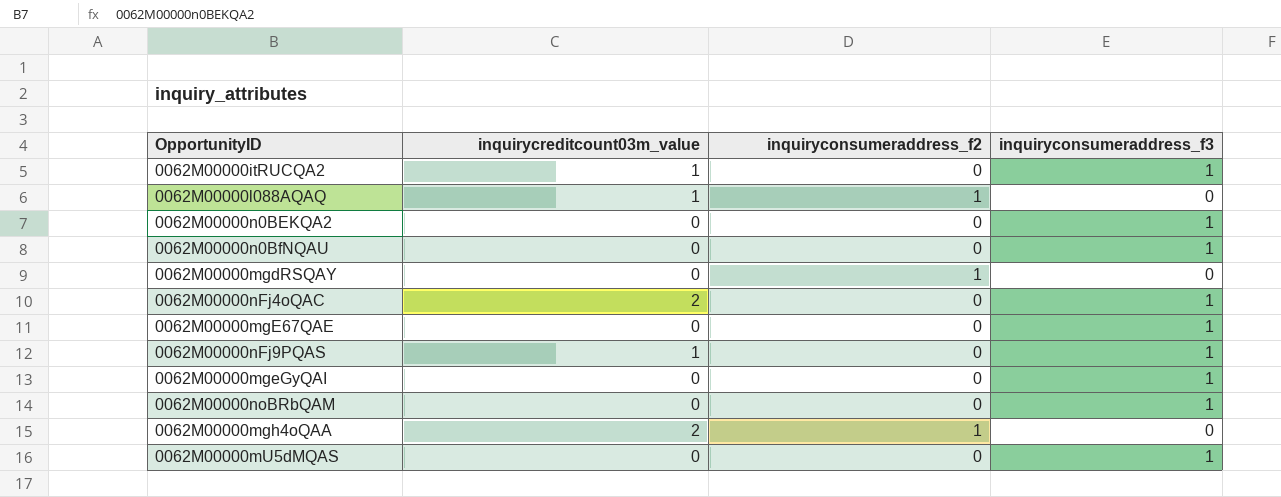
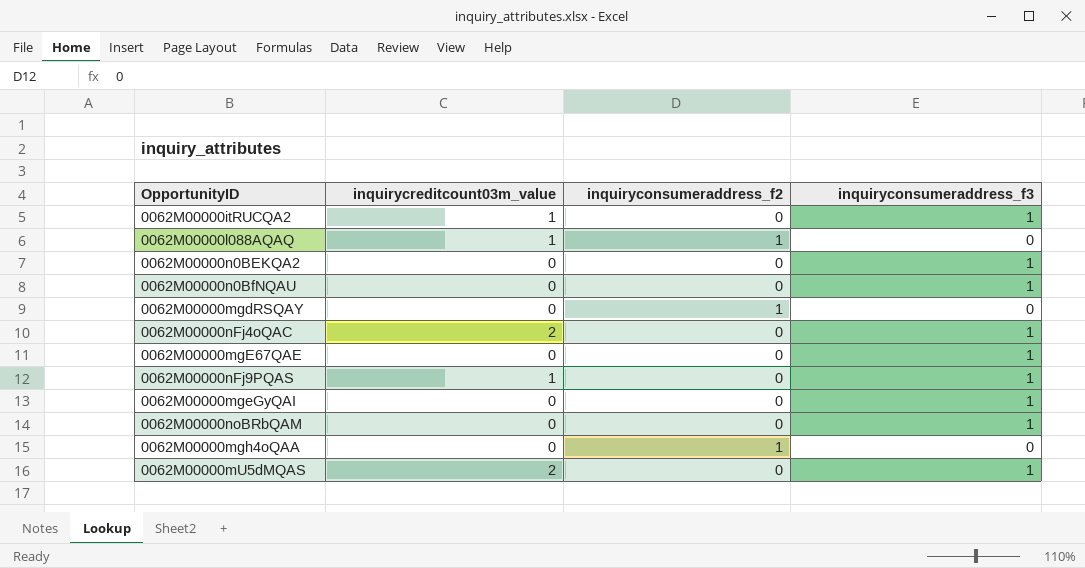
0062M00000mgh4oQAA | inquirycreditcount03m_value: 2 -> 0
0062M00000mU5dMQAS | inquirycreditcount03m_value: 0 -> 2

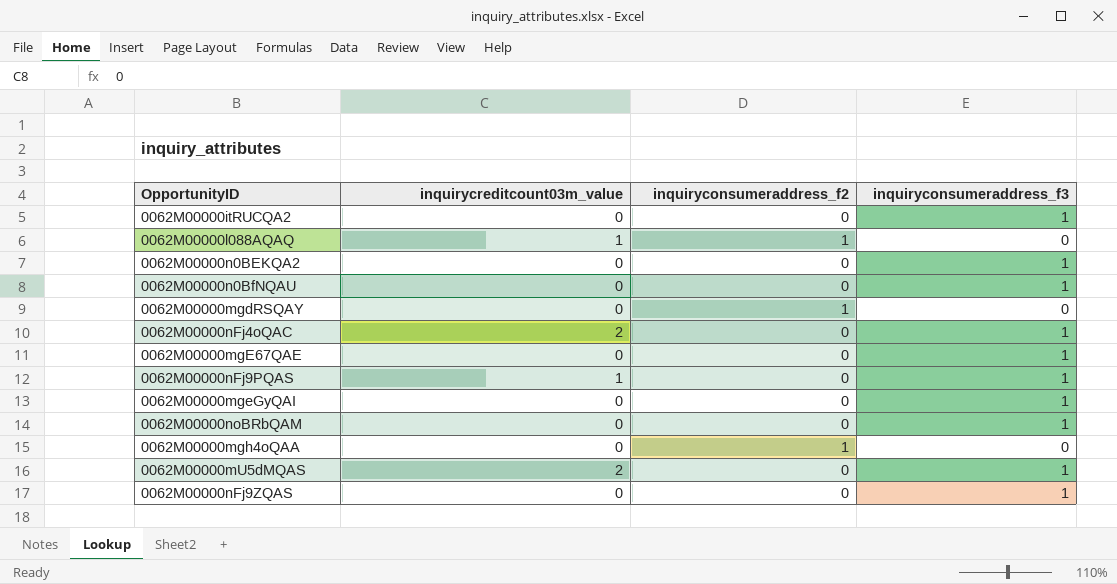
0062M00000itRUCQA2 | inquirycreditcount03m_value: 1 -> 0
row 0062M00000nFj9ZQAS: none -> 0 | 0 | 1

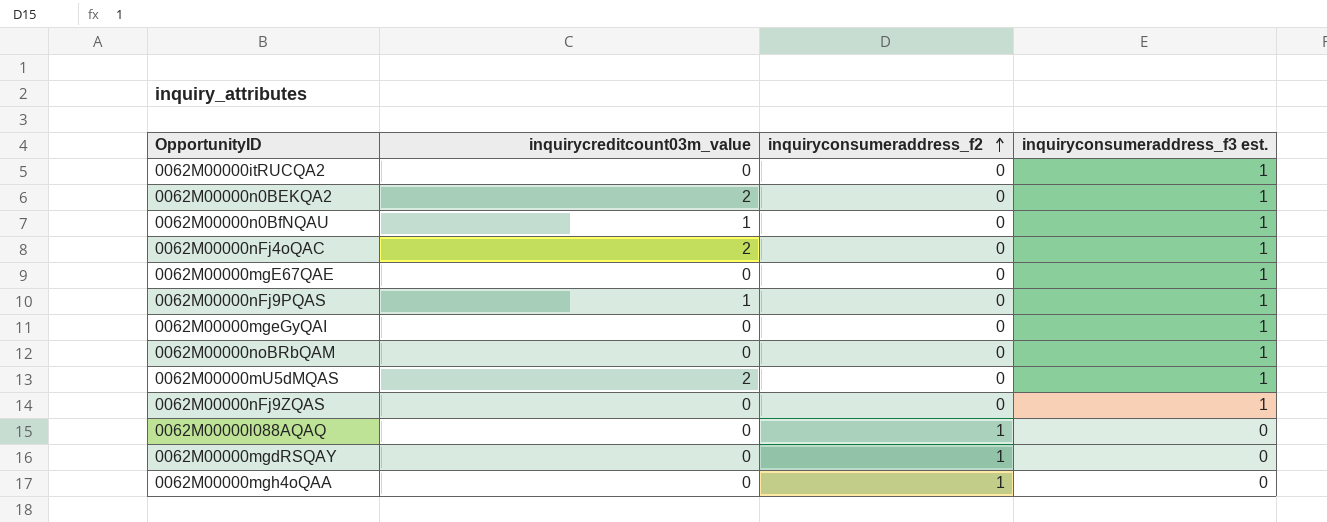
row order: none -> inquiryconsumeraddress_f2 ascending
column name: inquiryconsumeraddress_f3 -> inquiryconsumeraddress_f3 est.
0062M00000n0BEKQA2 | inquirycreditcount03m_value: 0 -> 2
0062M00000n0BfNQAU | inquirycreditcount03m_value: 0 -> 1
0062M00000l088AQAQ | inquirycreditcount03m_value: 1 -> 0

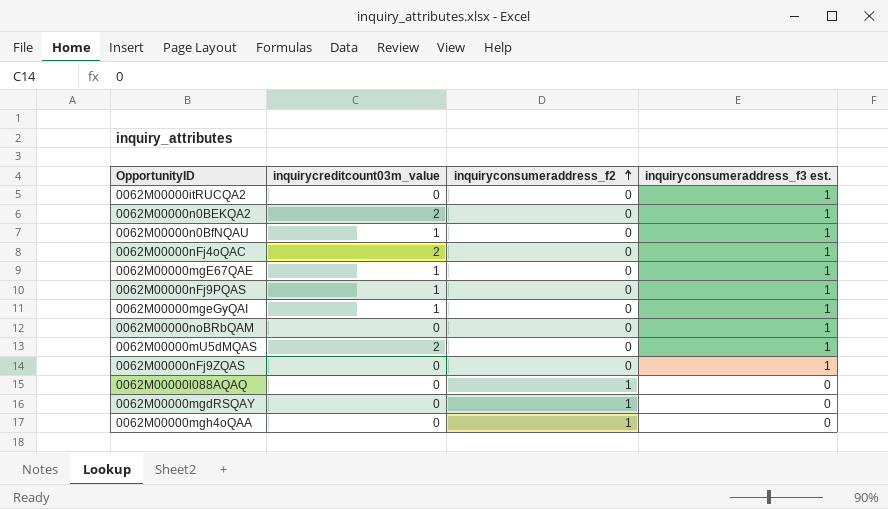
0062M00000mgE67QAE | inquirycreditcount03m_value: 0 -> 1
0062M00000mgeGyQAI | inquirycreditcount03m_value: 0 -> 1

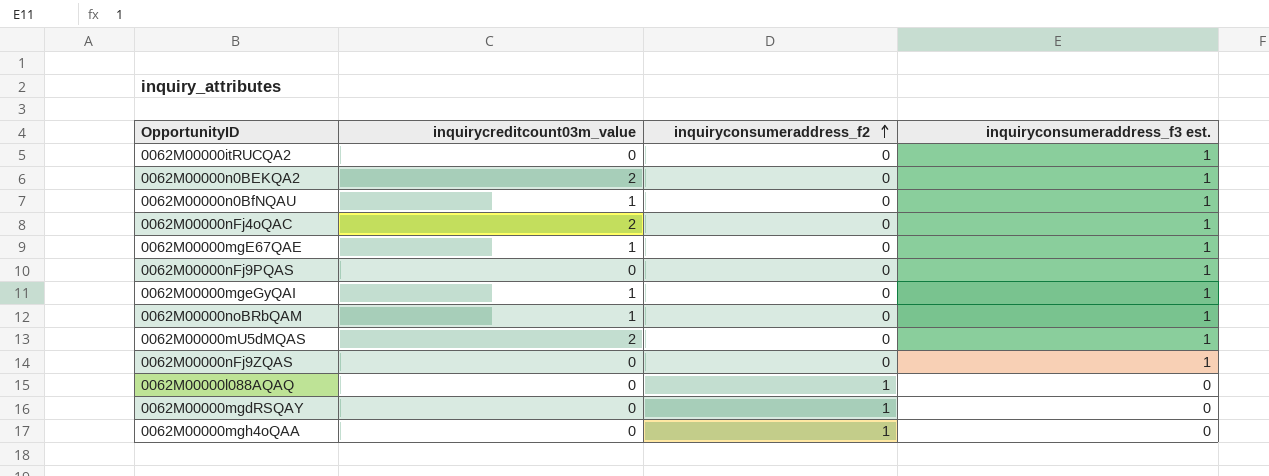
0062M00000nFj9PQAS | inquirycreditcount03m_value: 1 -> 0
0062M00000noBRbQAM | inquirycreditcount03m_value: 0 -> 1

